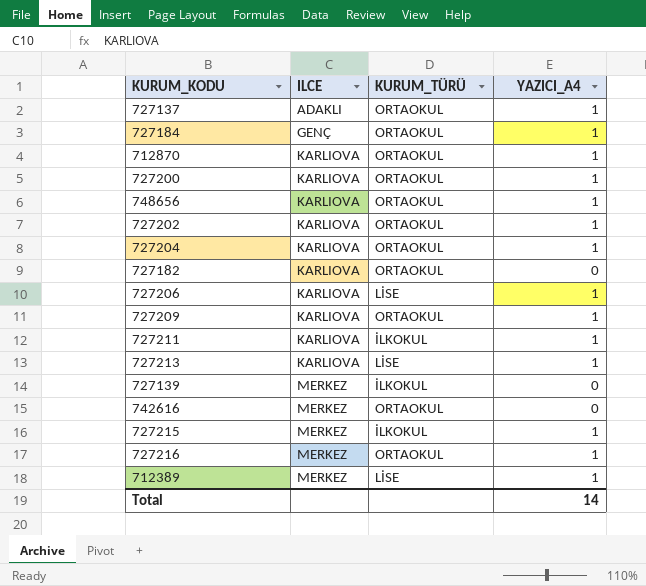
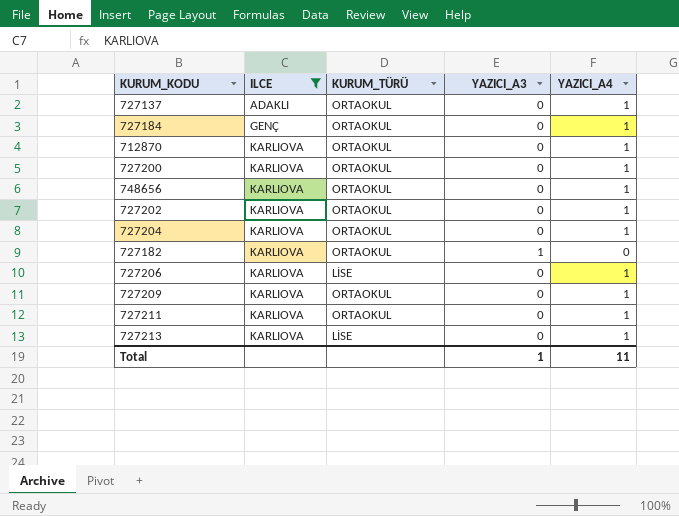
filter: none -> ILCE != MERKEZ
column YAZICI_A3 | position: none -> 4
727211 | KURUM_TÜRÜ: İLKOKUL -> ORTAOKUL
Total | YAZICI_A4: 14 -> 11

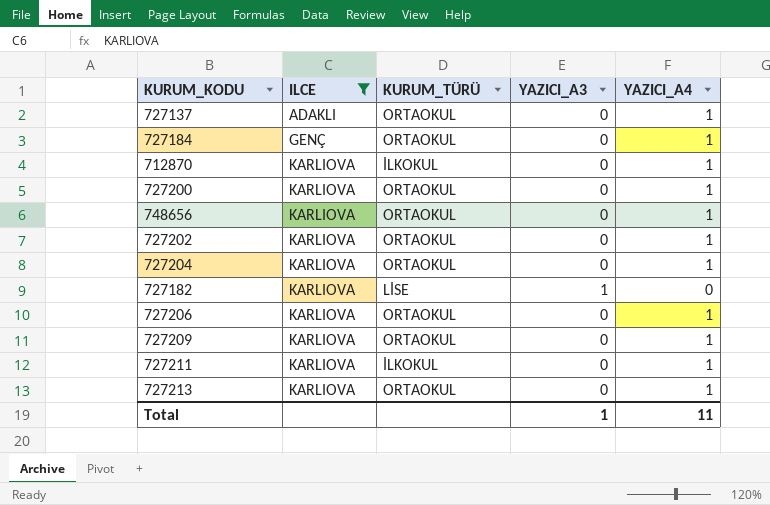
712870 | KURUM_TÜRÜ: ORTAOKUL -> İLKOKUL
727182 | KURUM_TÜRÜ: ORTAOKUL -> LİSE
727206 | KURUM_TÜRÜ: LİSE -> ORTAOKUL
727211 | KURUM_TÜRÜ: ORTAOKUL -> İLKOKUL
727213 | KURUM_TÜRÜ: LİSE -> ORTAOKUL

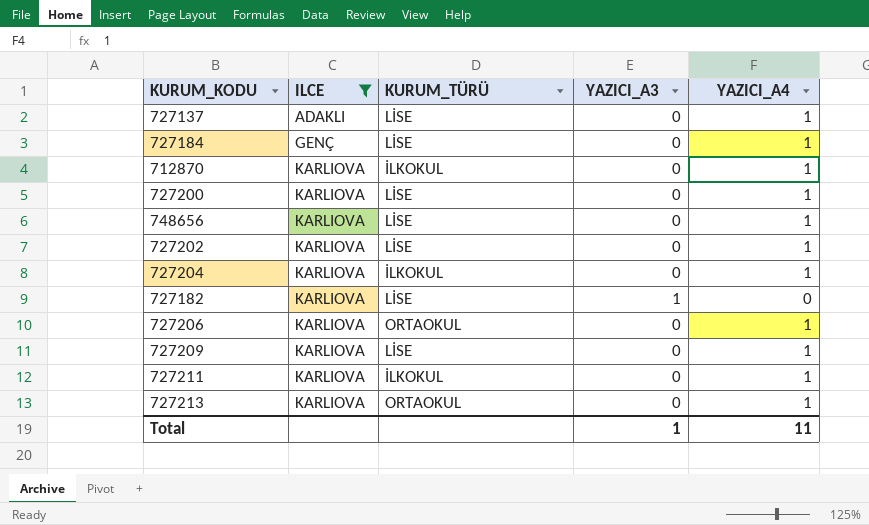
727137 | KURUM_TÜRÜ: ORTAOKUL -> LİSE
727184 | KURUM_TÜRÜ: ORTAOKUL -> LİSE
727200 | KURUM_TÜRÜ: ORTAOKUL -> LİSE
748656 | KURUM_TÜRÜ: ORTAOKUL -> LİSE
727202 | KURUM_TÜRÜ: ORTAOKUL -> LİSE
727204 | KURUM_TÜRÜ: ORTAOKUL -> İLKOKUL
727209 | KURUM_TÜRÜ: ORTAOKUL -> LİSE

